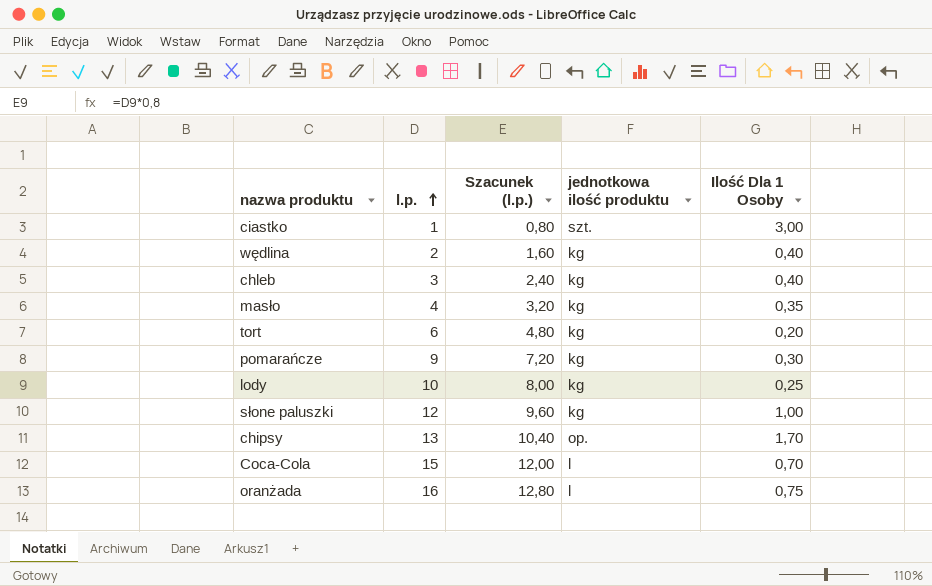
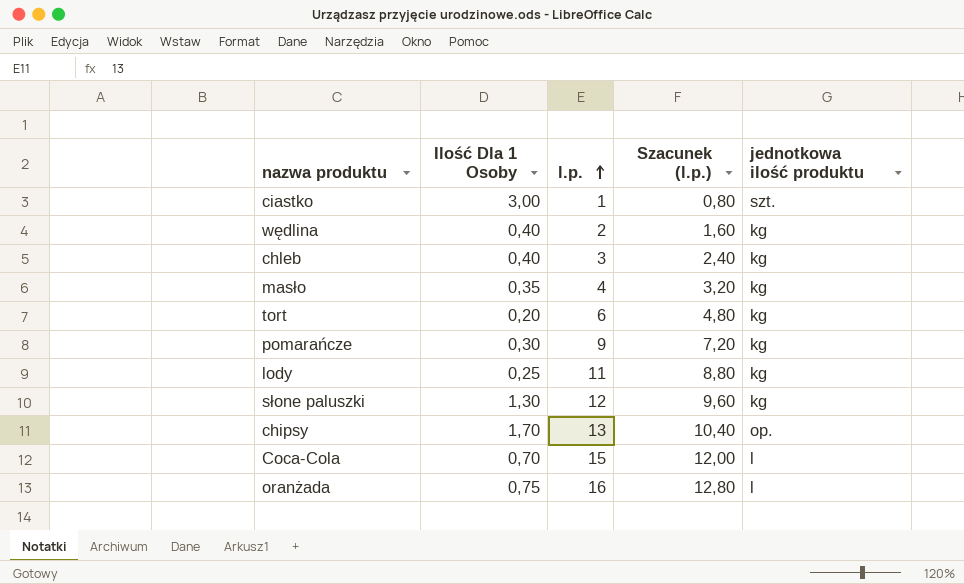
column Ilość Dla 1 Osoby | position: 5 -> 2
lody | l.p.: 10 -> 11
lody | Szacunek (l.p.): 8,00 -> 8,80
słone paluszki | Ilość Dla 1 Osoby: 1,00 -> 1,30

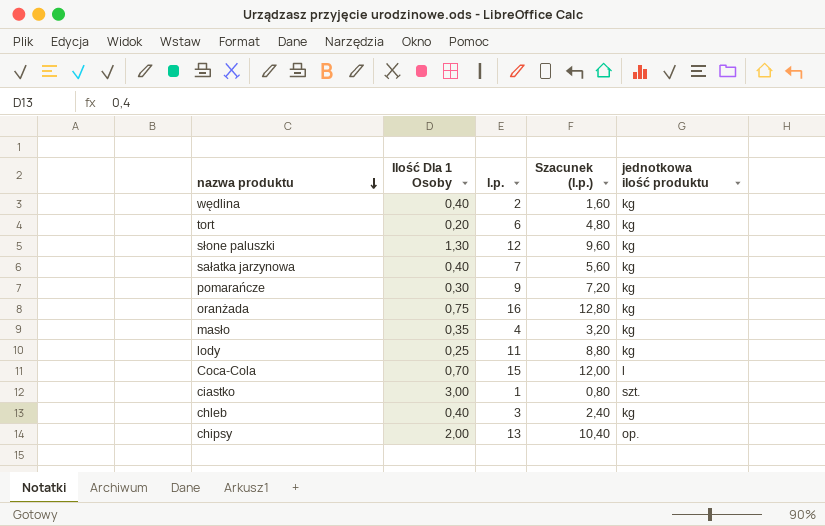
row order: l.p. ascending -> nazwa produktu descending
row sałatka jarzynowa: none -> 0,40 | 7 | 5,60 | kg
oranżada | jednotkowa ilość produktu: l -> kg
chipsy | Ilość Dla 1 Osoby: 1,70 -> 2,00

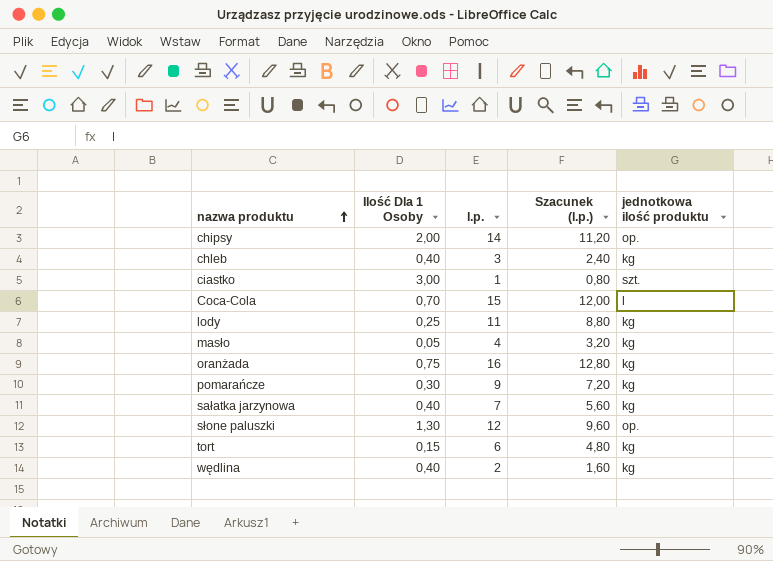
row order: nazwa produktu descending -> nazwa produktu ascending
chipsy | l.p.: 13 -> 14
chipsy | Szacunek (l.p.): 10,40 -> 11,20
masło | Ilość Dla 1 Osoby: 0,35 -> 0,05
słone paluszki | jednotkowa ilość produktu: kg -> op.
tort | Ilość Dla 1 Osoby: 0,20 -> 0,15

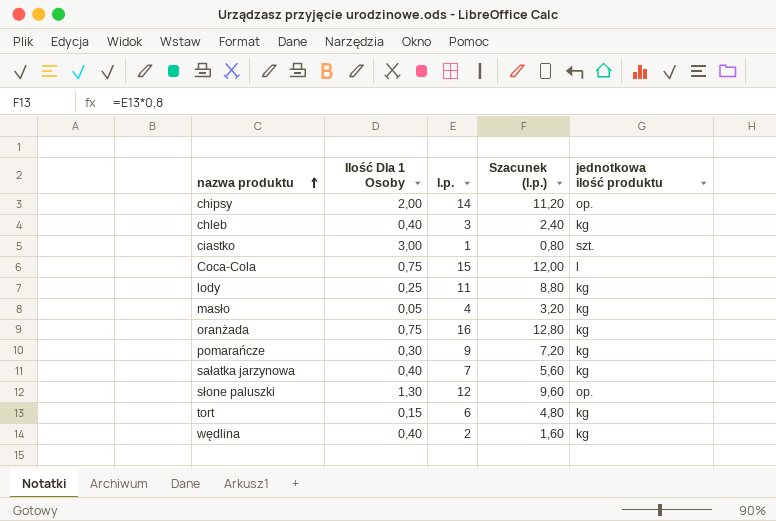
Coca-Cola | Ilość Dla 1 Osoby: 0,70 -> 0,75

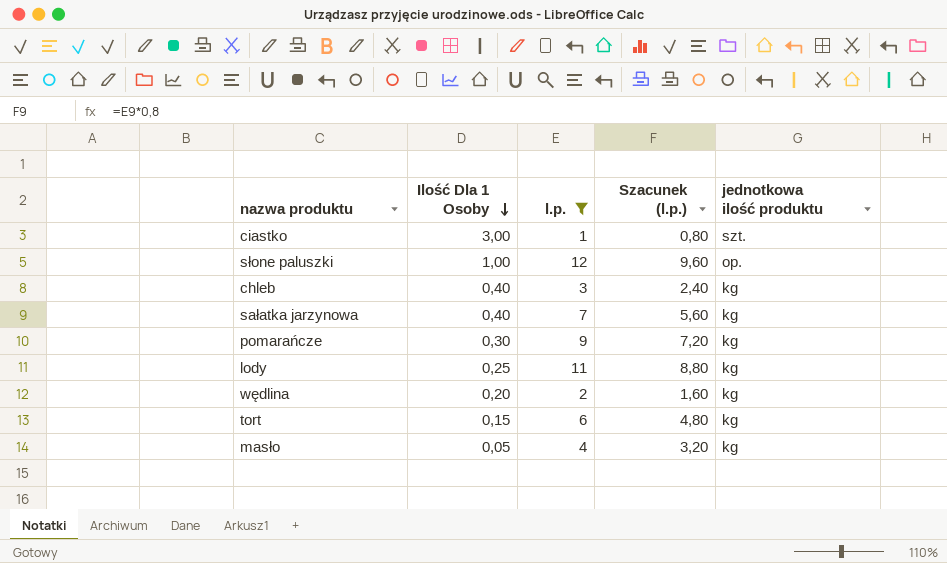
filter: none -> l.p. <= 12
row order: nazwa produktu ascending -> Ilość Dla 1 Osoby descending
słone paluszki | Ilość Dla 1 Osoby: 1,30 -> 1,00
wędlina | Ilość Dla 1 Osoby: 0,40 -> 0,20

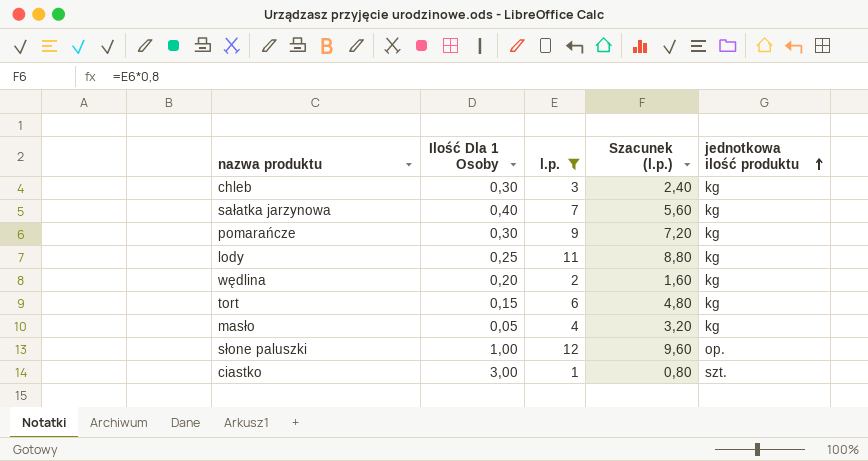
row order: Ilość Dla 1 Osoby descending -> jednotkowa ilość produktu ascending
chleb | Ilość Dla 1 Osoby: 0,40 -> 0,30

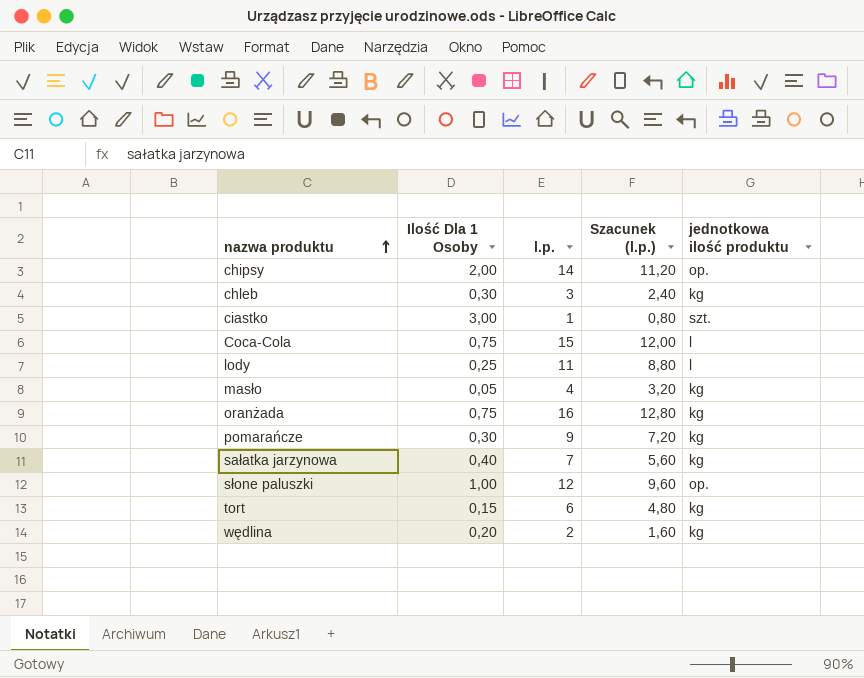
filter: l.p. <= 12 -> none
row order: jednotkowa ilość produktu ascending -> nazwa produktu ascending
lody | jednotkowa ilość produktu: kg -> l

